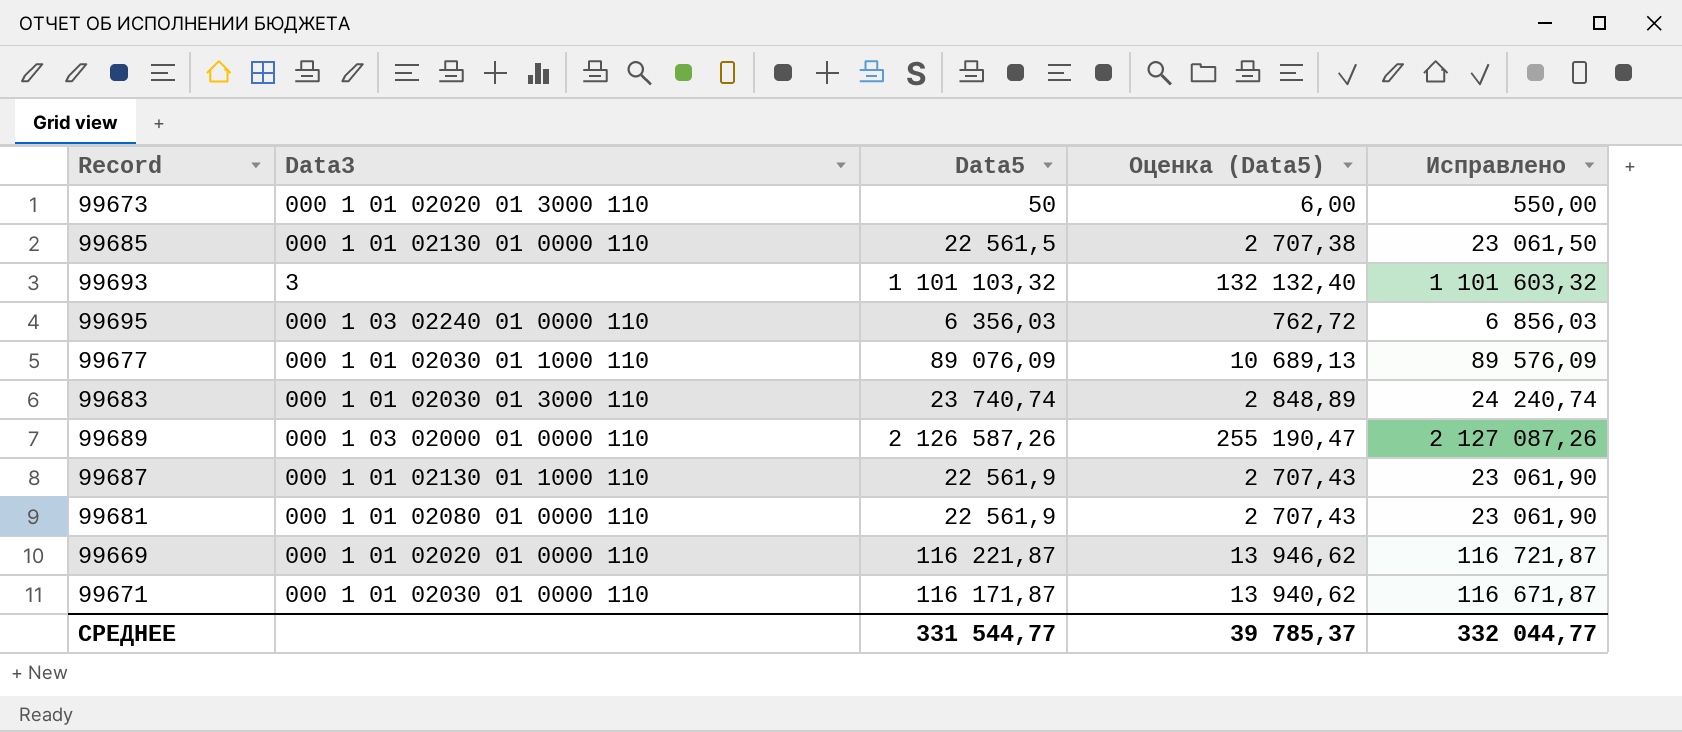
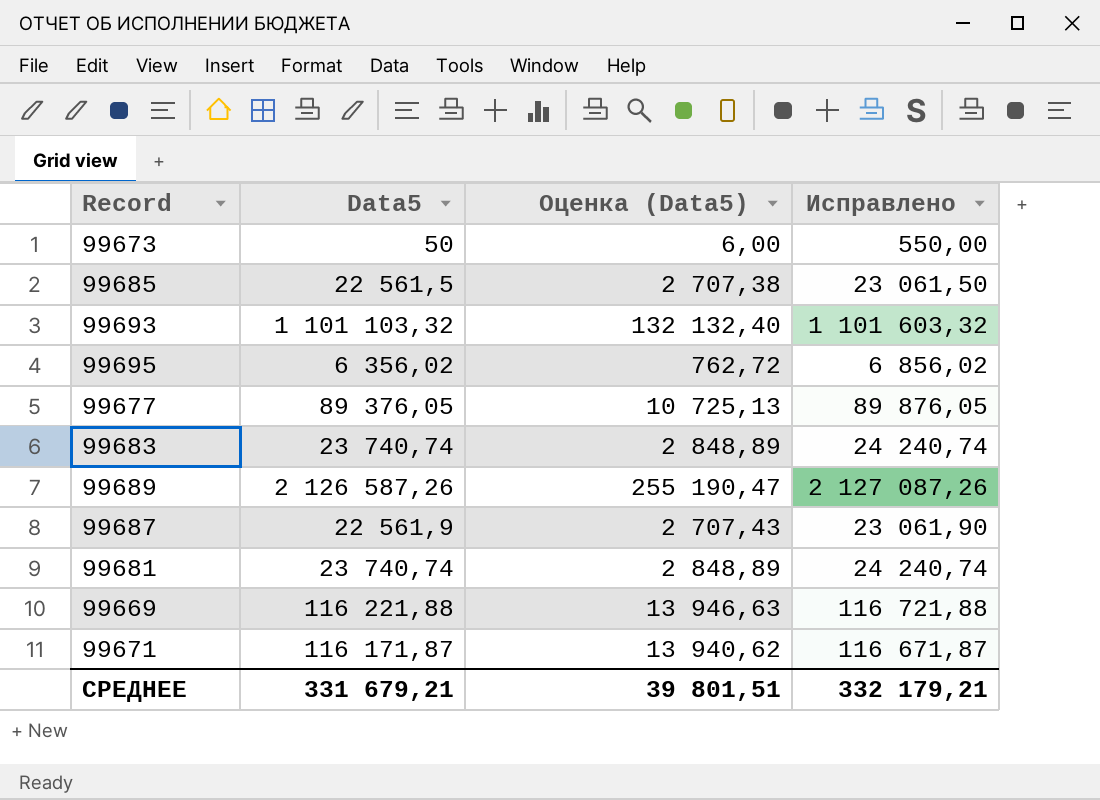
column Data3 | position: 2 -> none
99695 | Data5: 6 356,03 -> 6 356,02
99695 | Исправлено: 6 856,03 -> 6 856,02
99677 | Data5: 89 076,09 -> 89 376,05
99677 | Оценка (Data5): 10 689,13 -> 10 725,13
99677 | Исправлено: 89 576,09 -> 89 876,05
99681 | Data5: 22 561,9 -> 23 740,74
99681 | Оценка (Data5): 2 707,43 -> 2 848,89
99681 | Исправлено: 23 061,90 -> 24 240,74
99669 | Data5: 116 221,87 -> 116 221,88
99669 | Оценка (Data5): 13 946,62 -> 13 946,63
99669 | Исправлено: 116 721,87 -> 116 721,88
СРЕДНЕЕ | Data5: 331 544,77 -> 331 679,21
СРЕДНЕЕ | Оценка (Data5): 39 785,37 -> 39 801,51
СРЕДНЕЕ | Исправлено: 332 044,77 -> 332 179,21

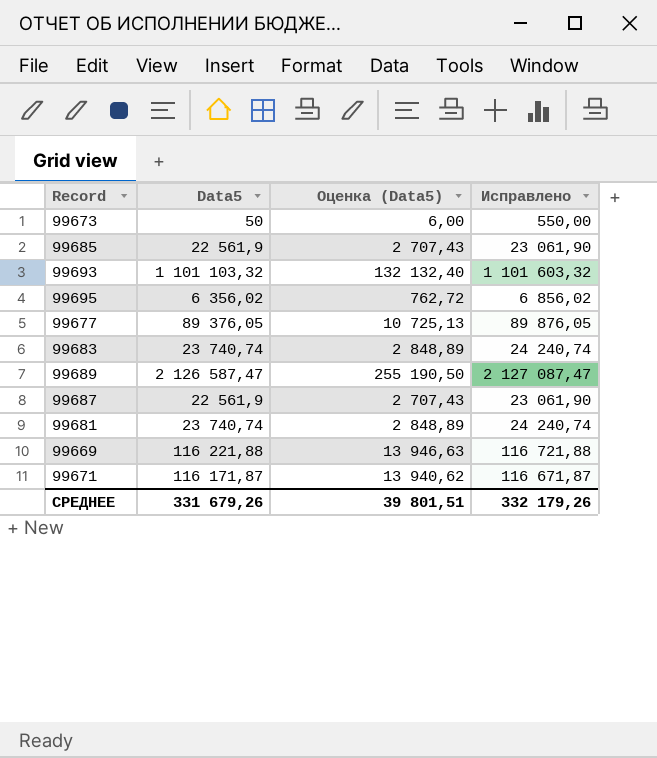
99685 | Data5: 22 561,5 -> 22 561,9
99685 | Оценка (Data5): 2 707,38 -> 2 707,43
99685 | Исправлено: 23 061,50 -> 23 061,90
99689 | Data5: 2 126 587,26 -> 2 126 587,47
99689 | Оценка (Data5): 255 190,47 -> 255 190,50
99689 | Исправлено: 2 127 087,26 -> 2 127 087,47
СРЕДНЕЕ | Data5: 331 679,21 -> 331 679,26
СРЕДНЕЕ | Исправлено: 332 179,21 -> 332 179,26

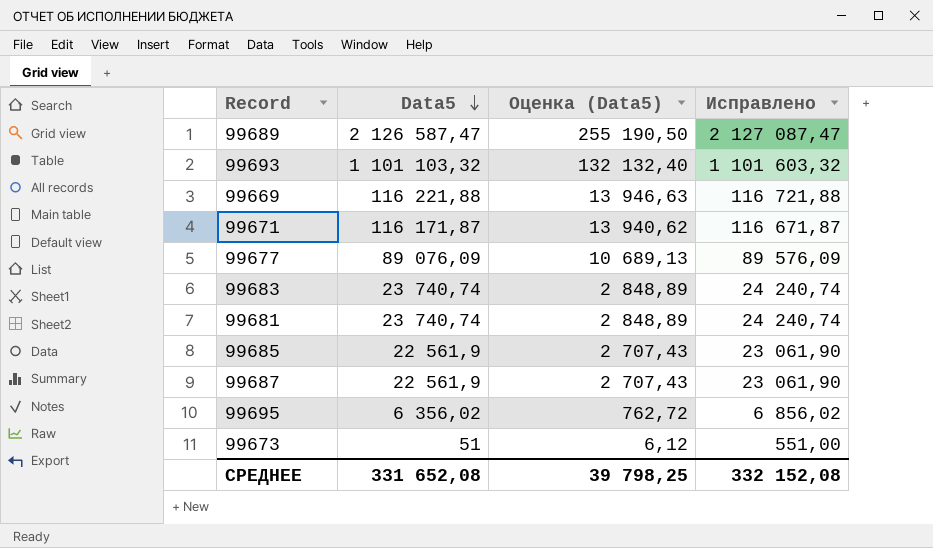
row order: none -> Data5 descending
99677 | Data5: 89 376,05 -> 89 076,09
99677 | Оценка (Data5): 10 725,13 -> 10 689,13
99677 | Исправлено: 89 876,05 -> 89 576,09
99673 | Data5: 50 -> 51
99673 | Оценка (Data5): 6,00 -> 6,12
99673 | Исправлено: 550,00 -> 551,00
СРЕДНЕЕ | Data5: 331 679,26 -> 331 652,08
СРЕДНЕЕ | Оценка (Data5): 39 801,51 -> 39 798,25
СРЕДНЕЕ | Исправлено: 332 179,26 -> 332 152,08

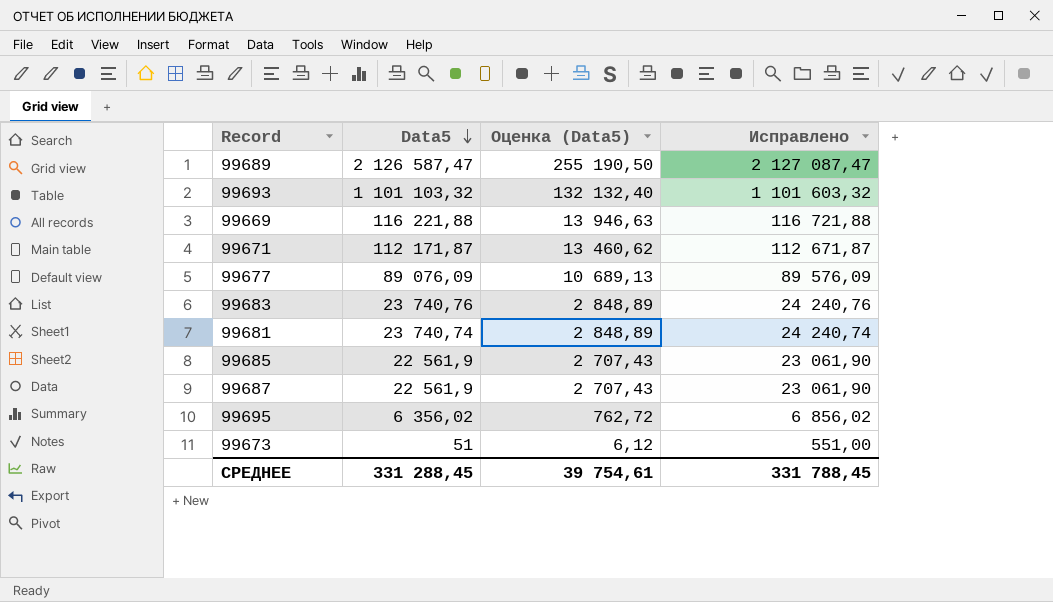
99671 | Data5: 116 171,87 -> 112 171,87
99671 | Оценка (Data5): 13 940,62 -> 13 460,62
99671 | Исправлено: 116 671,87 -> 112 671,87
99683 | Data5: 23 740,74 -> 23 740,76
99683 | Исправлено: 24 240,74 -> 24 240,76
СРЕДНЕЕ | Data5: 331 652,08 -> 331 288,45
СРЕДНЕЕ | Оценка (Data5): 39 798,25 -> 39 754,61
СРЕДНЕЕ | Исправлено: 332 152,08 -> 331 788,45

